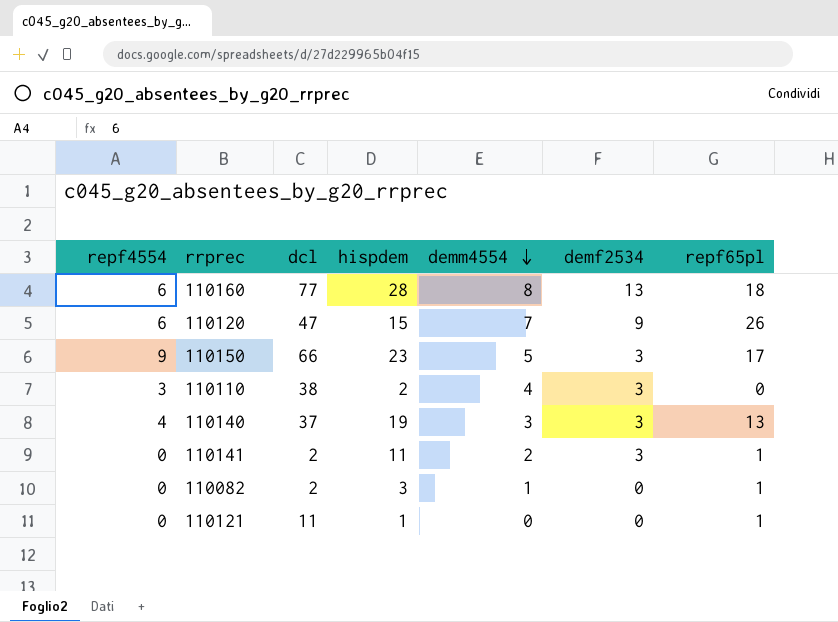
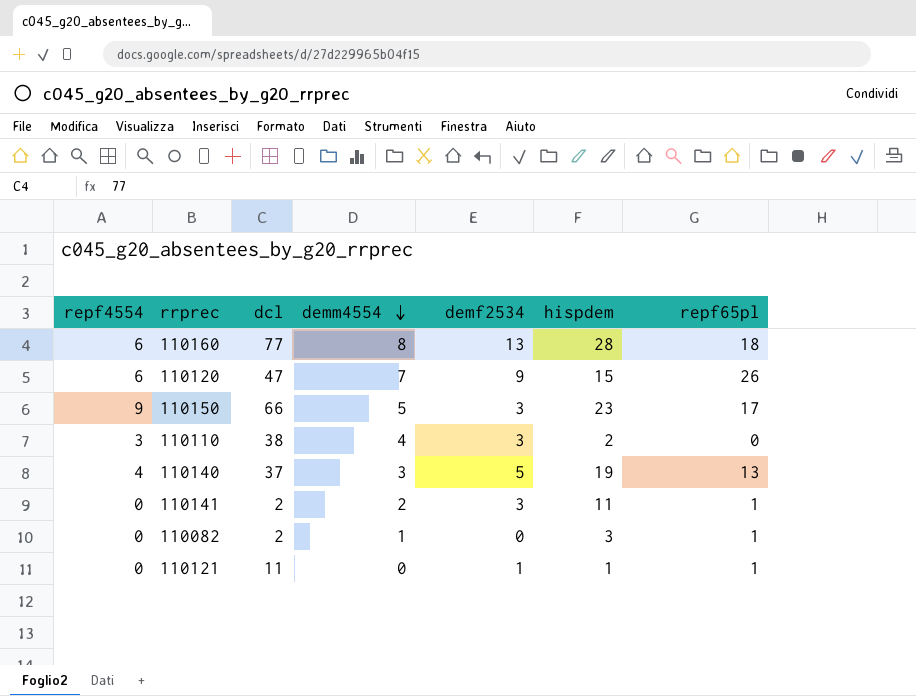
column hispdem | position: 4 -> 6
110140 | demf2534: 3 -> 5
110121 | demf2534: 0 -> 1

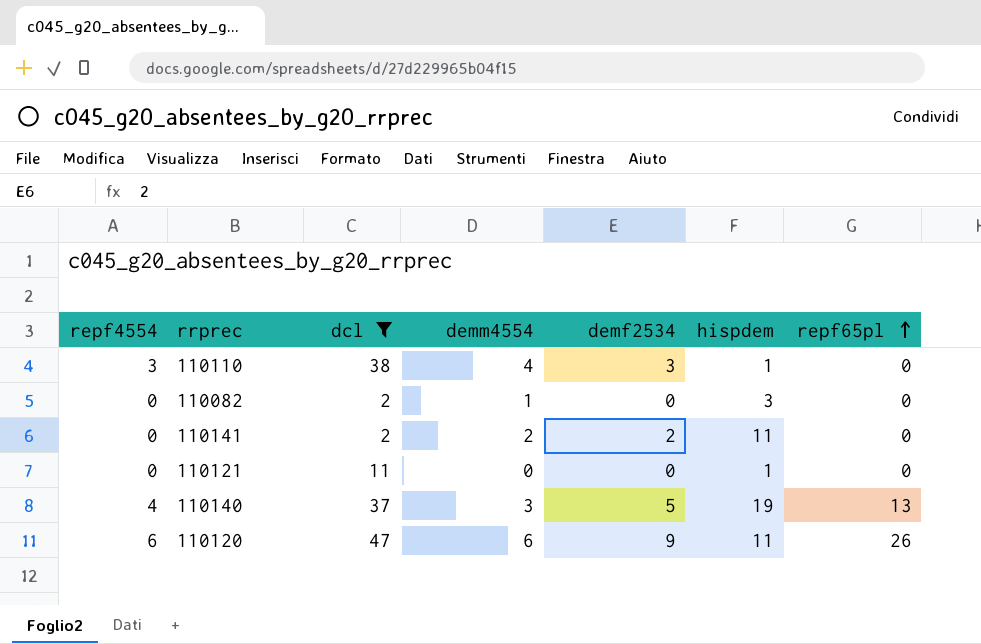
filter: none -> dcl <= 47
row order: demm4554 descending -> repf65pl ascending
110110 | hispdem: 2 -> 1
110082 | repf65pl: 1 -> 0
110141 | demf2534: 3 -> 2
110141 | repf65pl: 1 -> 0
110121 | demf2534: 1 -> 0
110121 | repf65pl: 1 -> 0
110120 | demm4554: 7 -> 6
110120 | hispdem: 15 -> 11

